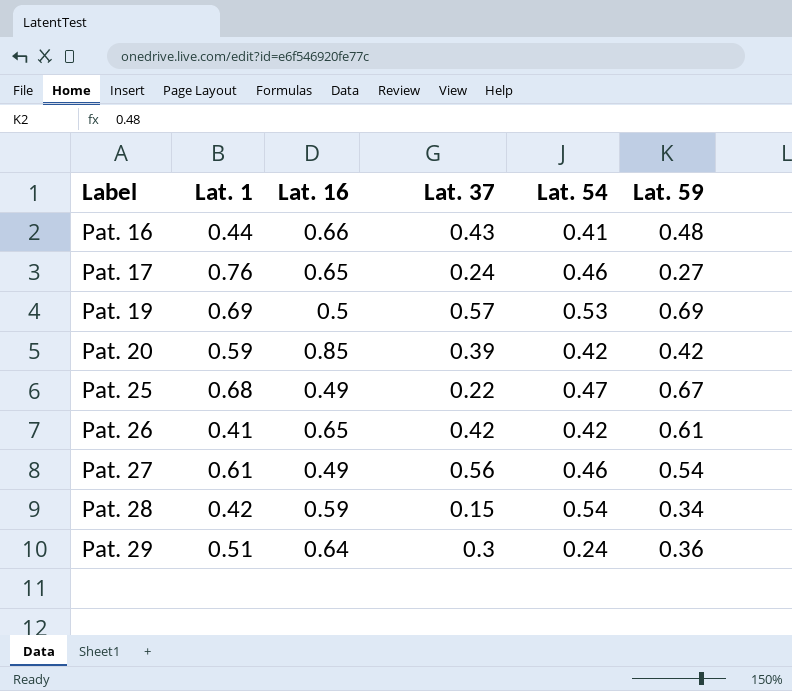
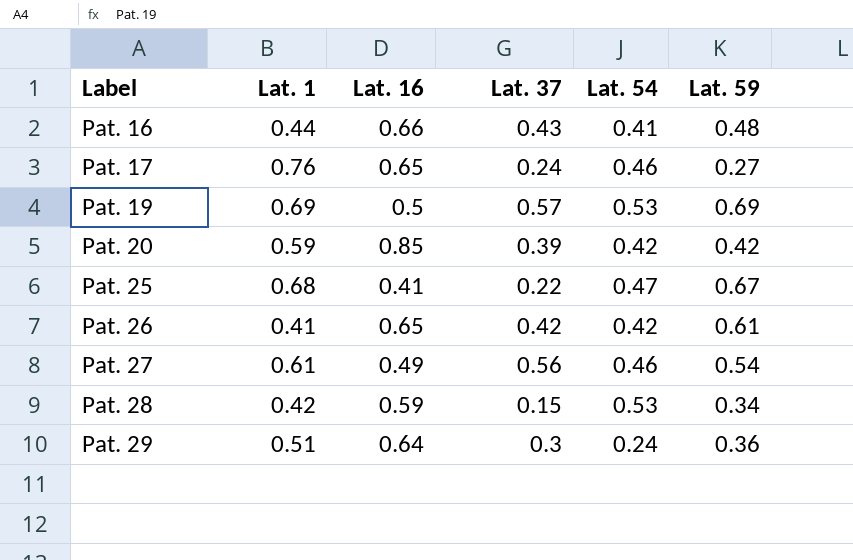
Pat. 25 | Lat. 16: 0.49 -> 0.41
Pat. 28 | Lat. 54: 0.54 -> 0.53

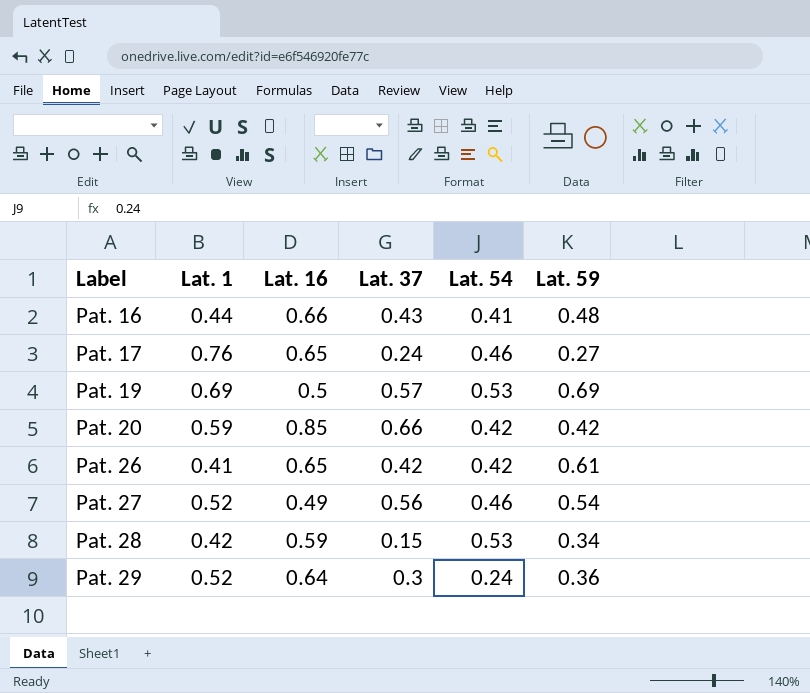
row Pat. 25: 0.68 | 0.41 | 0.22 | 0.47 | 0.67 -> none
Pat. 20 | Lat. 37: 0.39 -> 0.66
Pat. 27 | Lat. 1: 0.61 -> 0.52
Pat. 29 | Lat. 1: 0.51 -> 0.52

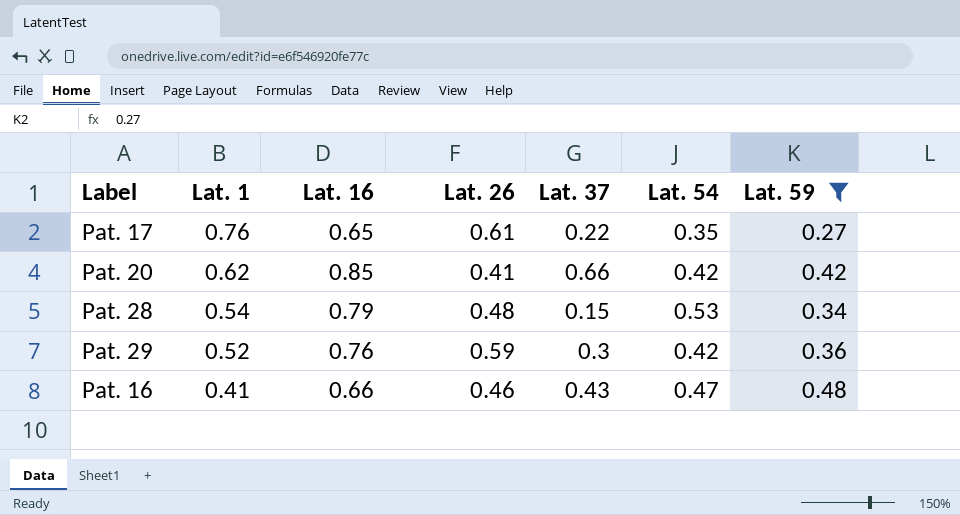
filter: none -> Lat. 59 <= 0.48
row order: Label ascending -> Lat. 1 descending
column Lat. 26 | position: none -> 4
Pat. 17 | Lat. 37: 0.24 -> 0.22
Pat. 17 | Lat. 54: 0.46 -> 0.35
Pat. 20 | Lat. 1: 0.59 -> 0.62
Pat. 28 | Lat. 1: 0.42 -> 0.54
Pat. 28 | Lat. 16: 0.59 -> 0.79
Pat. 29 | Lat. 16: 0.64 -> 0.76
Pat. 29 | Lat. 54: 0.24 -> 0.42
Pat. 16 | Lat. 1: 0.44 -> 0.41
Pat. 16 | Lat. 54: 0.41 -> 0.47

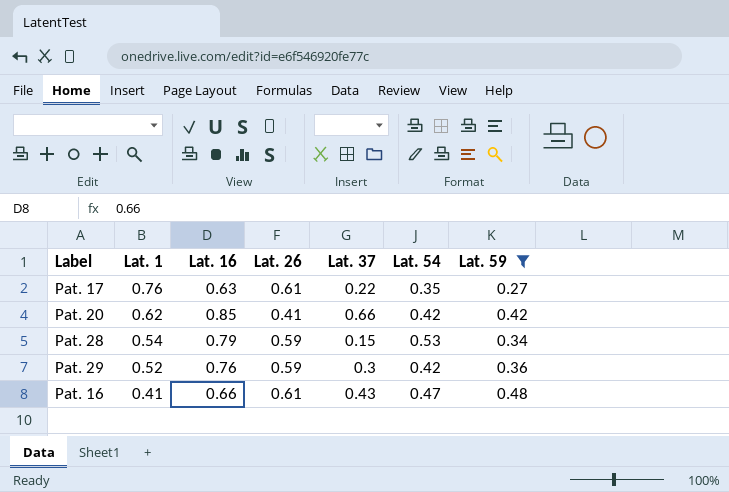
Pat. 17 | Lat. 16: 0.65 -> 0.63
Pat. 28 | Lat. 26: 0.48 -> 0.59
Pat. 16 | Lat. 26: 0.46 -> 0.61

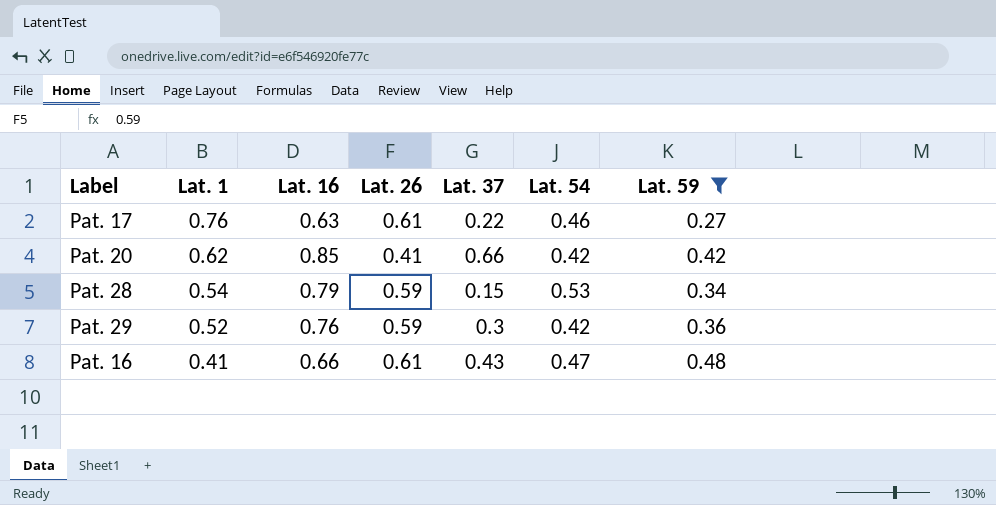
Pat. 17 | Lat. 54: 0.35 -> 0.46

